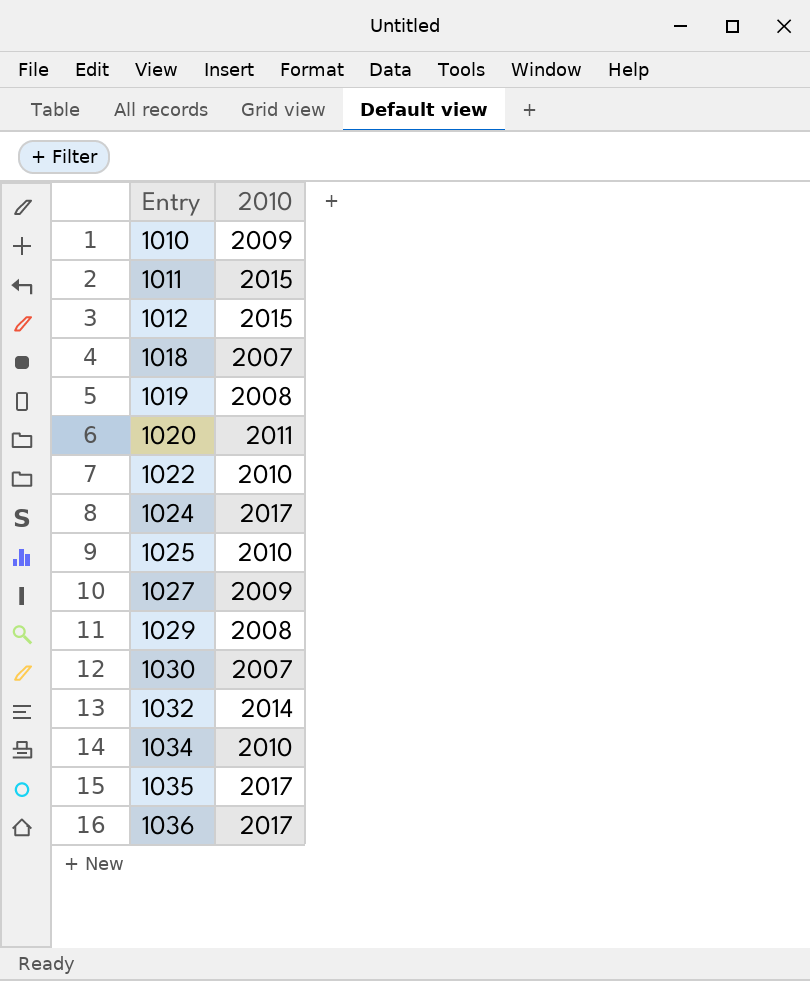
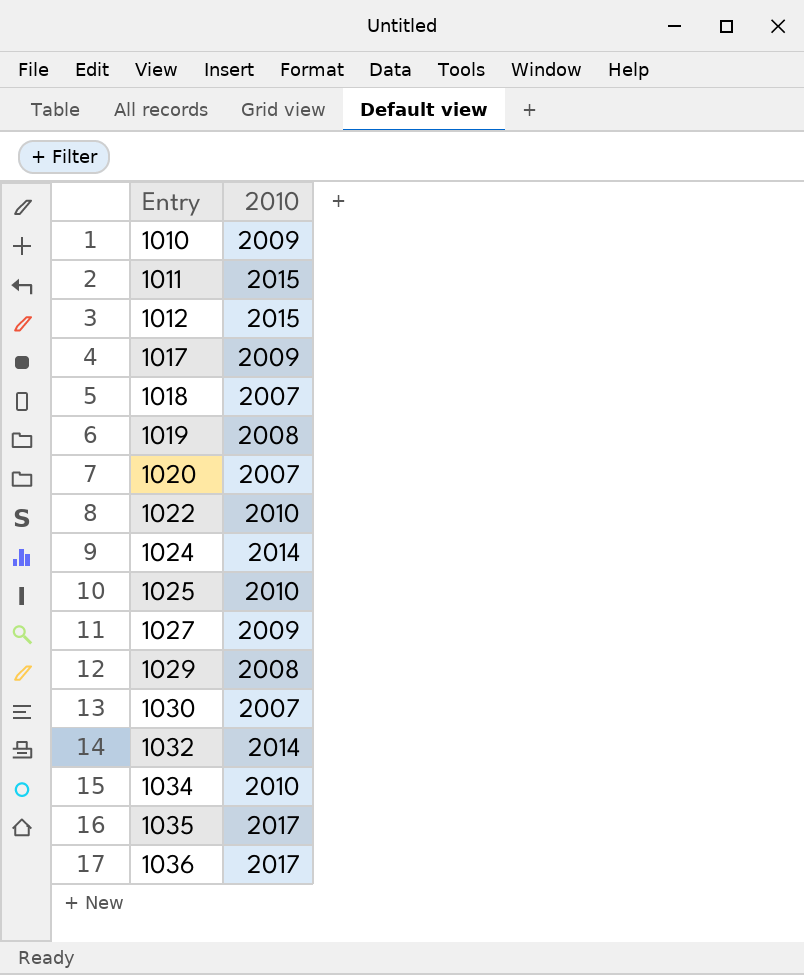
row 1017: none -> 2009
1020 | 2010: 2011 -> 2007
1024 | 2010: 2017 -> 2014

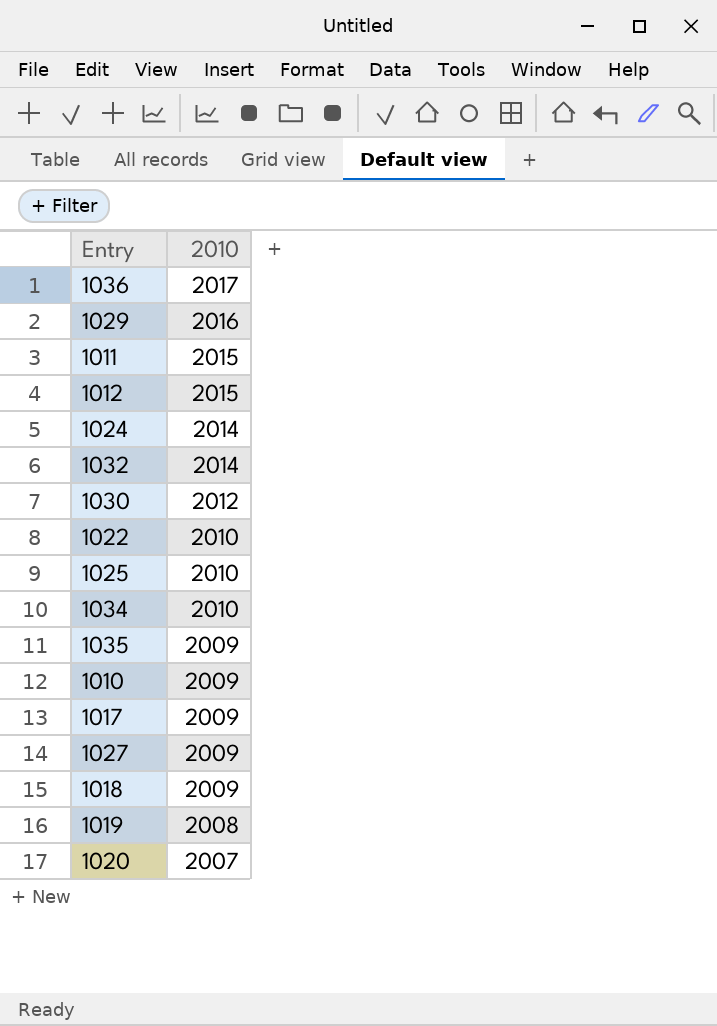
row order: Entry ascending -> 2010 descending
1029 | 2010: 2008 -> 2016
1030 | 2010: 2007 -> 2012
1035 | 2010: 2017 -> 2009
1018 | 2010: 2007 -> 2009

